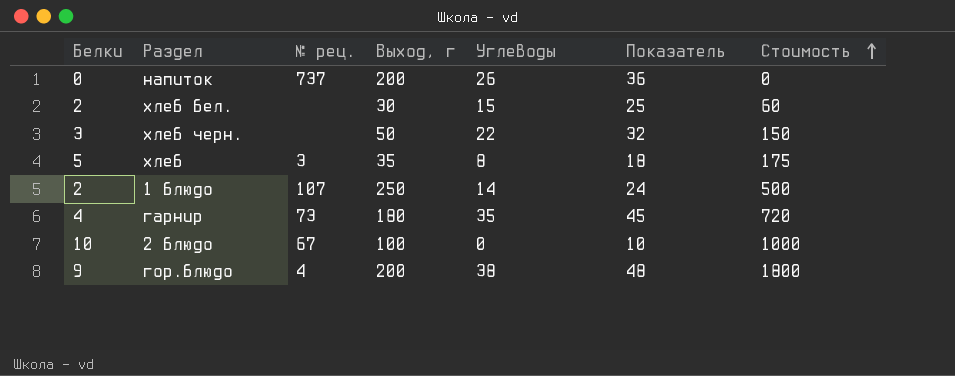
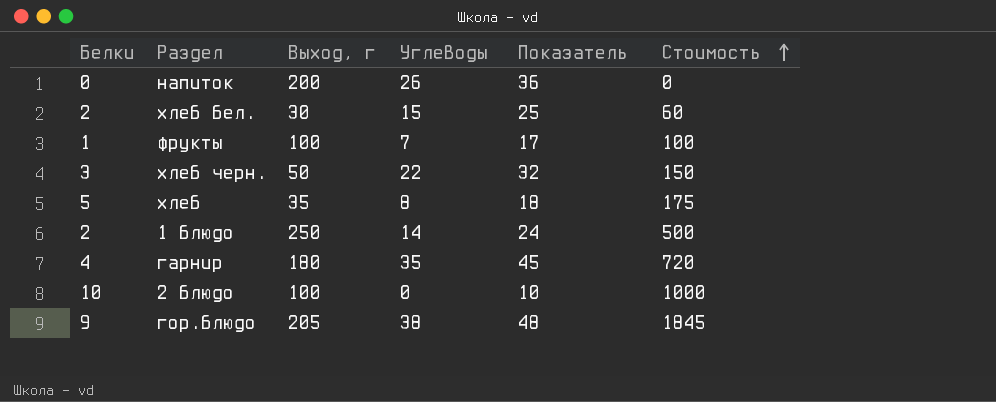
column № рец. | position: 3 -> none
row фрукты: none -> 1 | 100 | 7 | 17 | 100
гор.блюдо | Выход, г: 200 -> 205
гор.блюдо | Стоимость: 1800 -> 1845

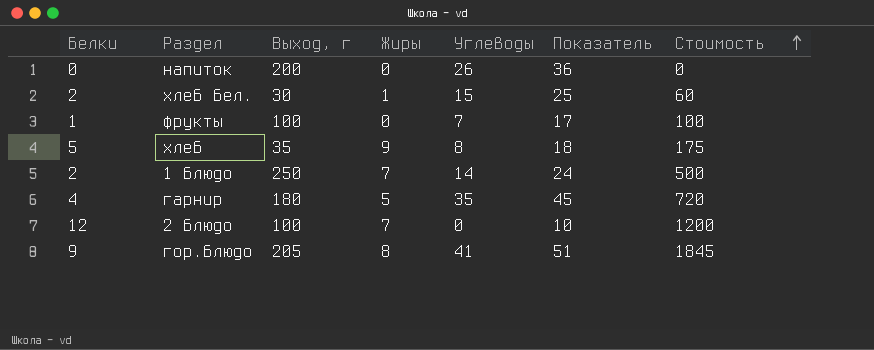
column Жиры | position: none -> 4
row хлеб черн.: 3 | 50 | 22 | 32 | 150 -> none
2 блюдо | Белки: 10 -> 12
2 блюдо | Стоимость: 1000 -> 1200
гор.блюдо | Углеводы: 38 -> 41
гор.блюдо | Показатель: 48 -> 51

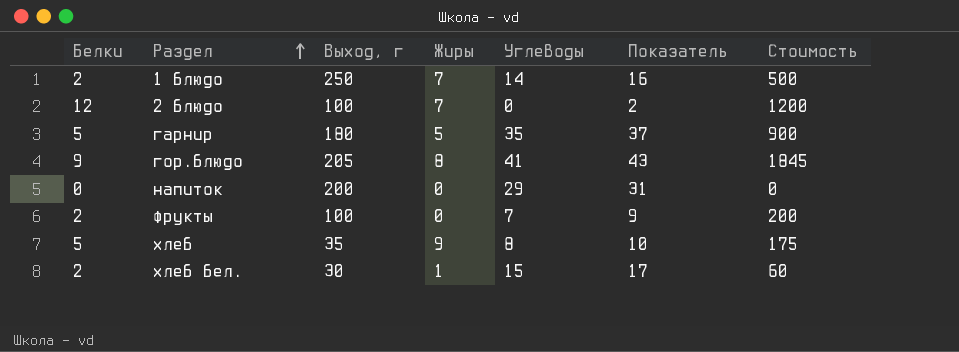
row order: Стоимость ascending -> Раздел ascending
column Показатель | formula: [Углеводы] + 10 -> [Углеводы] + 2
гарнир | Белки: 4 -> 5
гарнир | Стоимость: 720 -> 900
напиток | Углеводы: 26 -> 29
фрукты | Белки: 1 -> 2
фрукты | Стоимость: 100 -> 200

